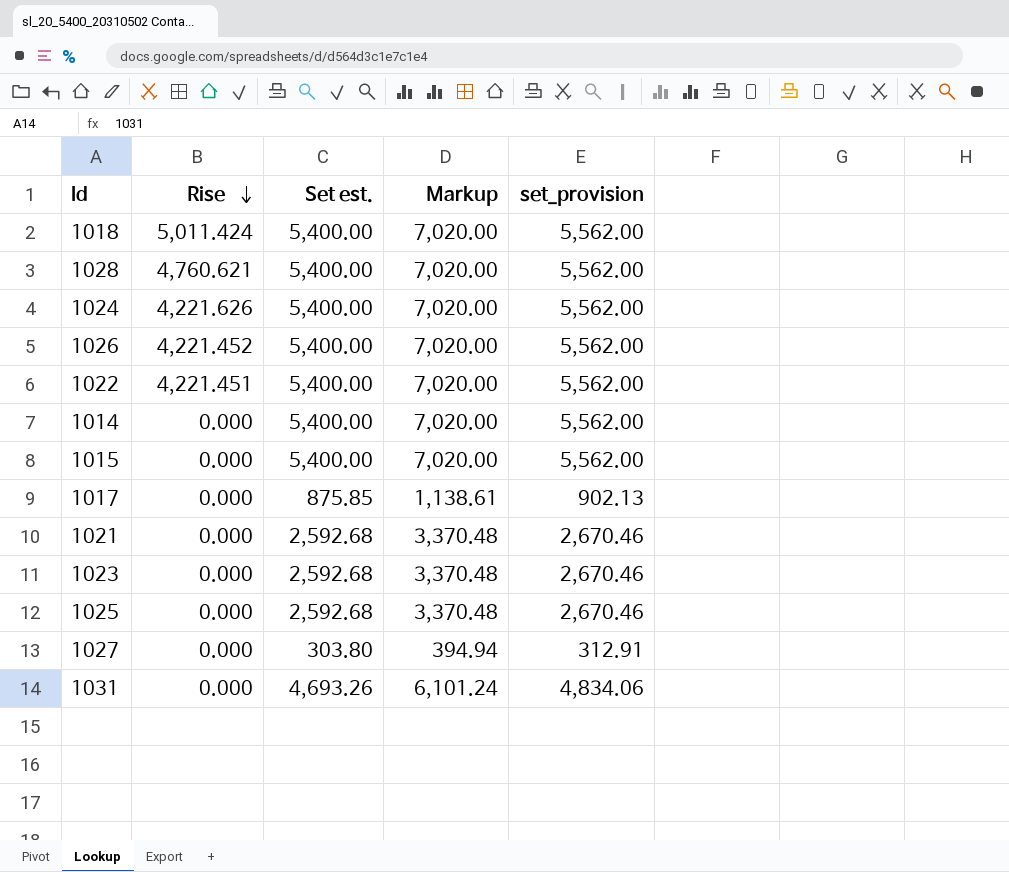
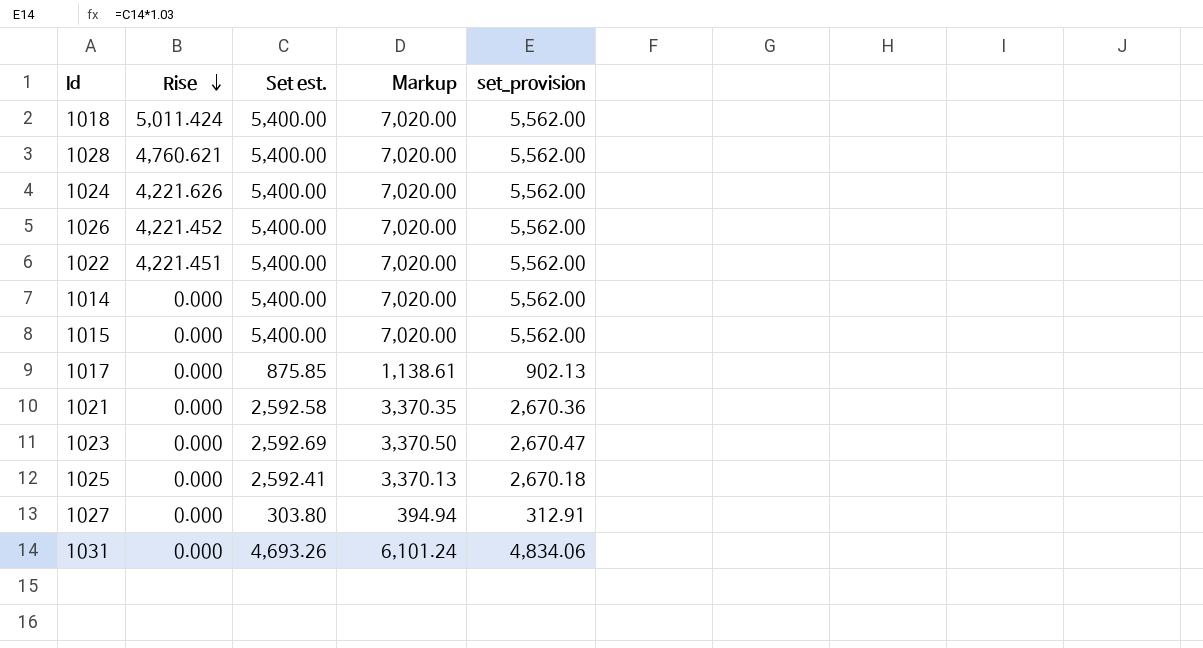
1021 | Set est.: 2,592.68 -> 2,592.58
1021 | Markup: 3,370.48 -> 3,370.35
1021 | set_provision: 2,670.46 -> 2,670.36
1023 | Set est.: 2,592.68 -> 2,592.69
1023 | Markup: 3,370.48 -> 3,370.50
1023 | set_provision: 2,670.46 -> 2,670.47
1025 | Set est.: 2,592.68 -> 2,592.41
1025 | Markup: 3,370.48 -> 3,370.13
1025 | set_provision: 2,670.46 -> 2,670.18

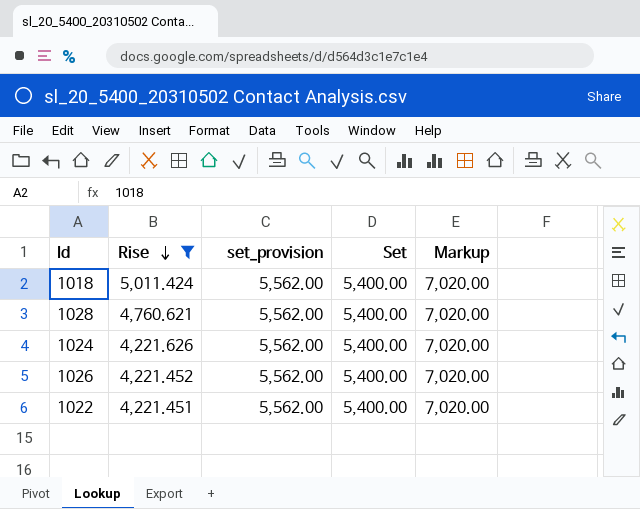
filter: none -> Rise != 0.000
column set_provision | position: 5 -> 3
column name: Set est. -> Set

